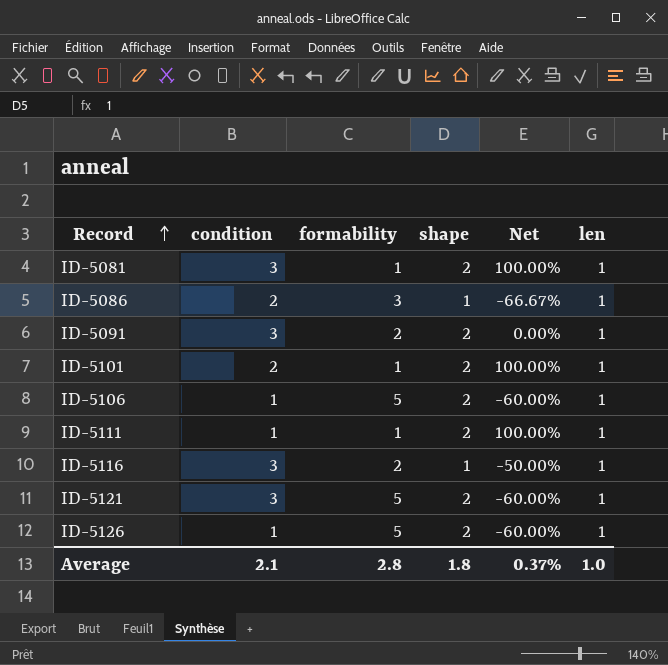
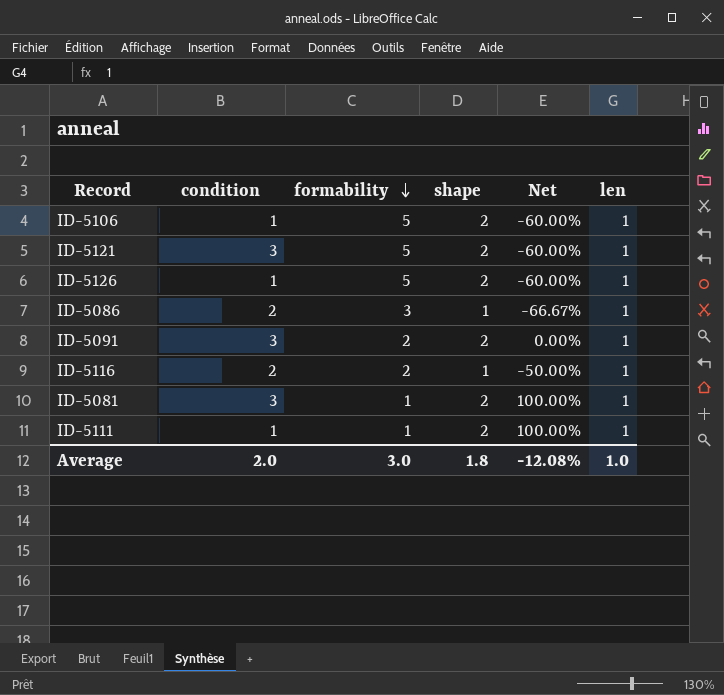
row order: Record ascending -> formability descending
row ID-5101: 2 | 1 | 2 | 100.00% | 1 -> none
ID-5116 | condition: 3 -> 2
Average | condition: 2.1 -> 2.0
Average | formability: 2.8 -> 3.0
Average | Net: 0.37% -> -12.08%

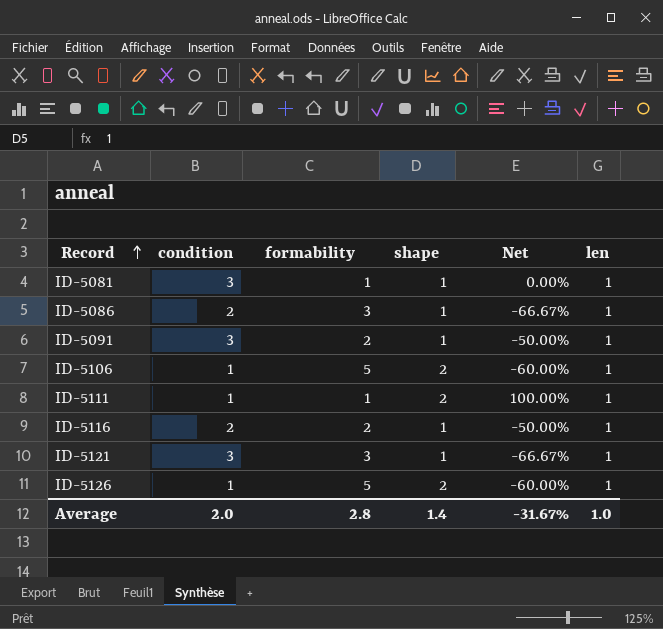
row order: formability descending -> Record ascending
ID-5081 | shape: 2 -> 1
ID-5081 | Net: 100.00% -> 0.00%
ID-5091 | shape: 2 -> 1
ID-5091 | Net: 0.00% -> -50.00%
ID-5121 | formability: 5 -> 3
ID-5121 | shape: 2 -> 1
ID-5121 | Net: -60.00% -> -66.67%
Average | formability: 3.0 -> 2.8
Average | shape: 1.8 -> 1.4
Average | Net: -12.08% -> -31.67%

